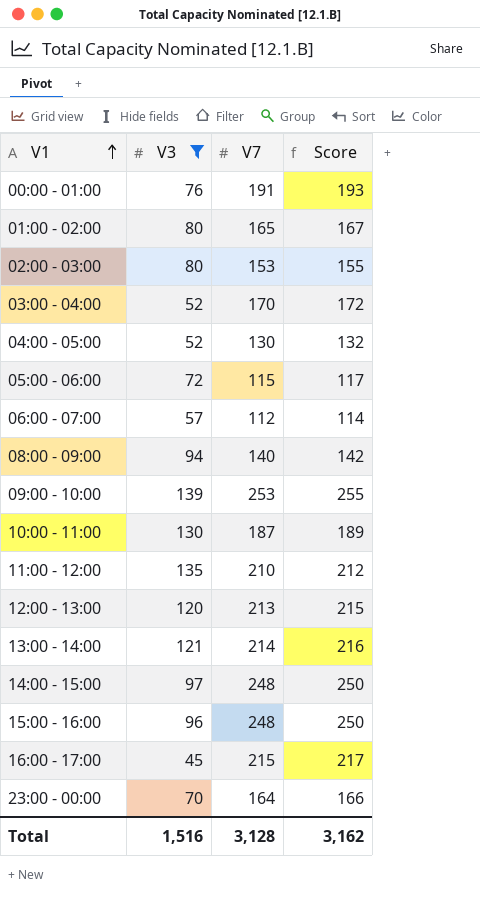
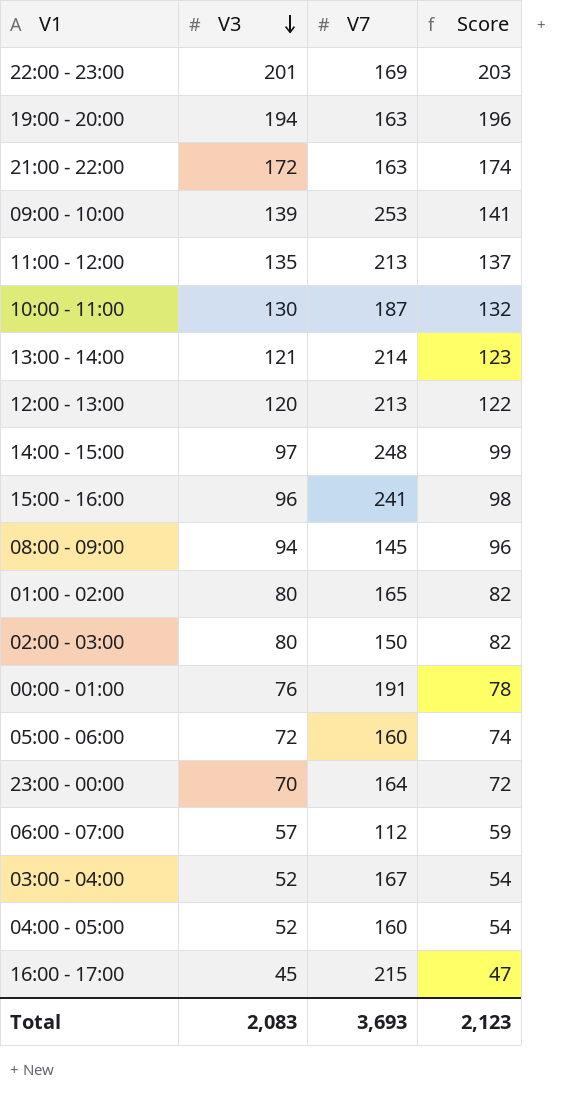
filter: V3 <= 139 -> none
row order: V1 ascending -> V3 descending
column Score | formula: [V7] + 2 -> [V3] + 2
11:00 - 12:00 | V7: 210 -> 213
15:00 - 16:00 | V7: 248 -> 241
08:00 - 09:00 | V7: 140 -> 145
02:00 - 03:00 | V7: 153 -> 150
05:00 - 06:00 | V7: 115 -> 160
03:00 - 04:00 | V7: 170 -> 167
04:00 - 05:00 | V7: 130 -> 160
Total | V3: 1,516 -> 2,083
Total | V7: 3,128 -> 3,693
Total | Score: 3,162 -> 2,123

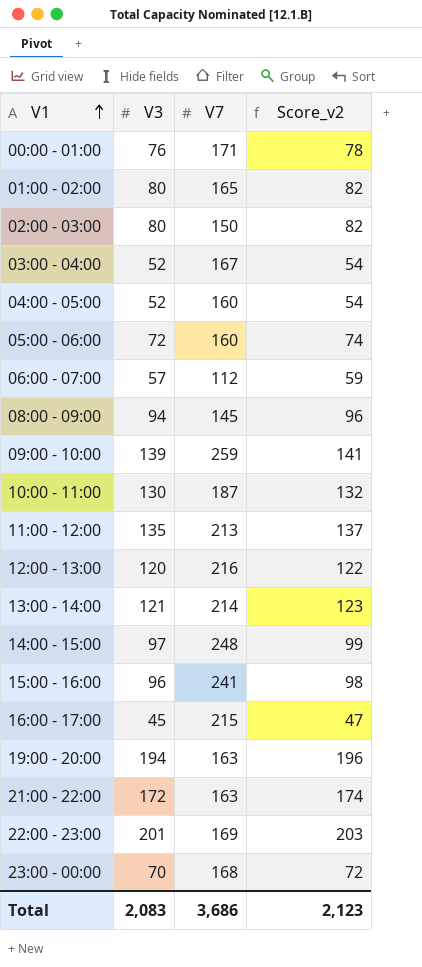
row order: V3 descending -> V1 ascending
column name: Score -> Score_v2
00:00 - 01:00 | V7: 191 -> 171
09:00 - 10:00 | V7: 253 -> 259
12:00 - 13:00 | V7: 213 -> 216
23:00 - 00:00 | V7: 164 -> 168
Total | V7: 3,693 -> 3,686

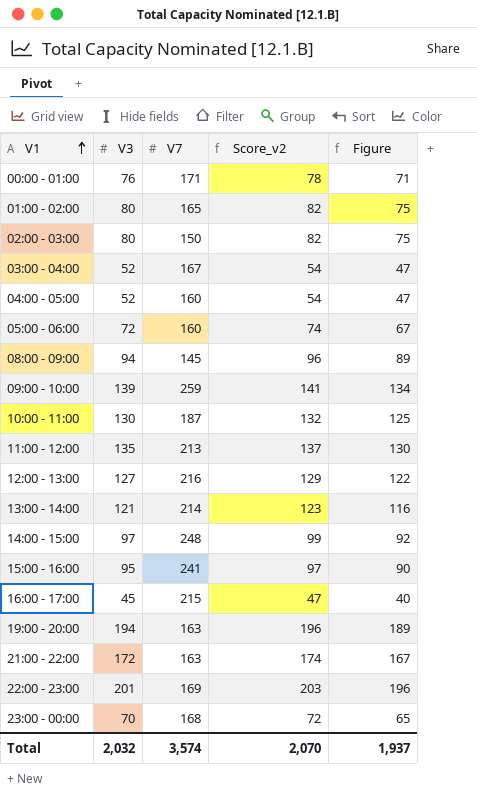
column Figure | formula: none -> [V3] - 5
row 06:00 - 07:00: 57 | 112 | 59 -> none
12:00 - 13:00 | V3: 120 -> 127
12:00 - 13:00 | Score_v2: 122 -> 129
15:00 - 16:00 | V3: 96 -> 95
15:00 - 16:00 | Score_v2: 98 -> 97
Total | V3: 2,083 -> 2,032
Total | V7: 3,686 -> 3,574
Total | Score_v2: 2,123 -> 2,070

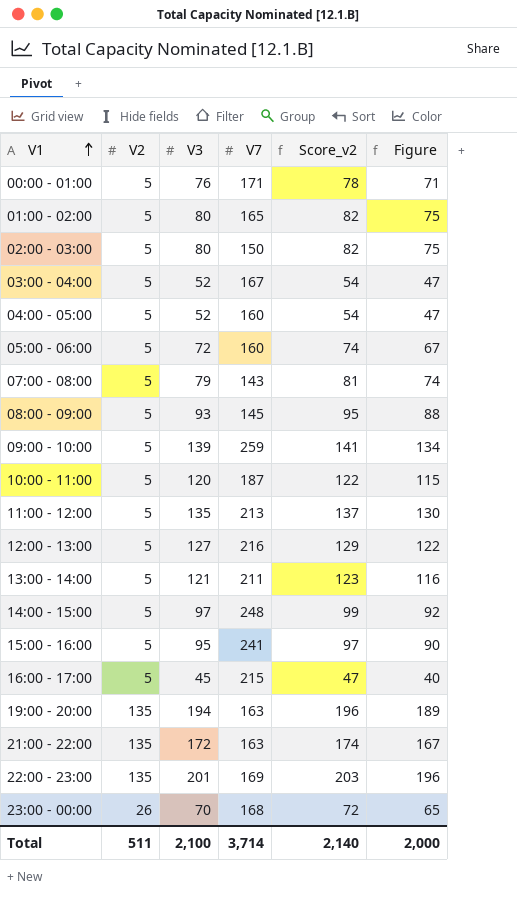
column V2 | position: none -> 2
row 07:00 - 08:00: none -> 5 | 79 | 143 | 81 | 74
08:00 - 09:00 | V3: 94 -> 93
08:00 - 09:00 | Score_v2: 96 -> 95
08:00 - 09:00 | Figure: 89 -> 88
10:00 - 11:00 | V3: 130 -> 120
10:00 - 11:00 | Score_v2: 132 -> 122
10:00 - 11:00 | Figure: 125 -> 115
13:00 - 14:00 | V7: 214 -> 211
Total | V3: 2,032 -> 2,100
Total | V7: 3,574 -> 3,714
Total | Score_v2: 2,070 -> 2,140
Total | Figure: 1,937 -> 2,000

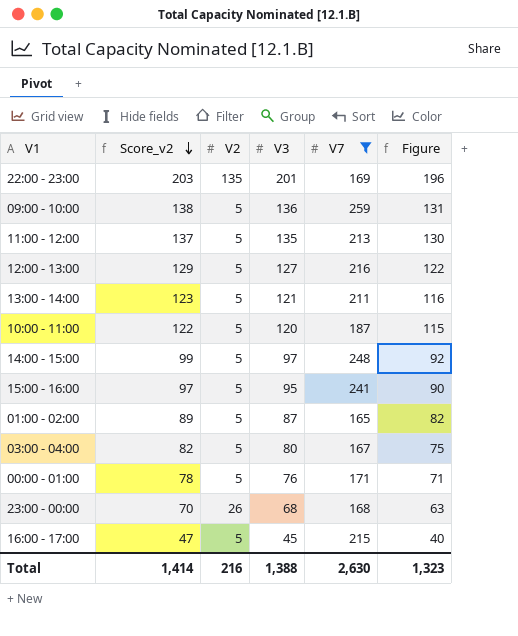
filter: none -> V7 >= 165
row order: V1 ascending -> Score_v2 descending
column Score_v2 | position: 5 -> 2
09:00 - 10:00 | Score_v2: 141 -> 138
09:00 - 10:00 | V3: 139 -> 136
09:00 - 10:00 | Figure: 134 -> 131
01:00 - 02:00 | Score_v2: 82 -> 89
01:00 - 02:00 | V3: 80 -> 87
01:00 - 02:00 | Figure: 75 -> 82
03:00 - 04:00 | Score_v2: 54 -> 82
03:00 - 04:00 | V3: 52 -> 80
03:00 - 04:00 | Figure: 47 -> 75
23:00 - 00:00 | Score_v2: 72 -> 70
23:00 - 00:00 | V3: 70 -> 68
23:00 - 00:00 | Figure: 65 -> 63
Total | Score_v2: 2,140 -> 1,414
Total | V2: 511 -> 216
Total | V3: 2,100 -> 1,388
Total | V7: 3,714 -> 2,630
Total | Figure: 2,000 -> 1,323

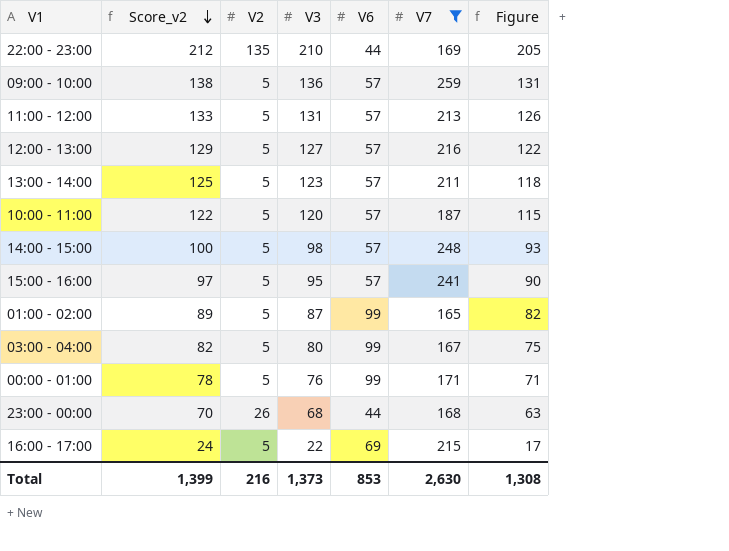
column V6 | position: none -> 5
22:00 - 23:00 | Score_v2: 203 -> 212
22:00 - 23:00 | V3: 201 -> 210
22:00 - 23:00 | Figure: 196 -> 205
11:00 - 12:00 | Score_v2: 137 -> 133
11:00 - 12:00 | V3: 135 -> 131
11:00 - 12:00 | Figure: 130 -> 126
13:00 - 14:00 | Score_v2: 123 -> 125
13:00 - 14:00 | V3: 121 -> 123
13:00 - 14:00 | Figure: 116 -> 118
14:00 - 15:00 | Score_v2: 99 -> 100
14:00 - 15:00 | V3: 97 -> 98
14:00 - 15:00 | Figure: 92 -> 93
16:00 - 17:00 | Score_v2: 47 -> 24
16:00 - 17:00 | V3: 45 -> 22
16:00 - 17:00 | Figure: 40 -> 17
Total | Score_v2: 1,414 -> 1,399
Total | V3: 1,388 -> 1,373
Total | Figure: 1,323 -> 1,308

